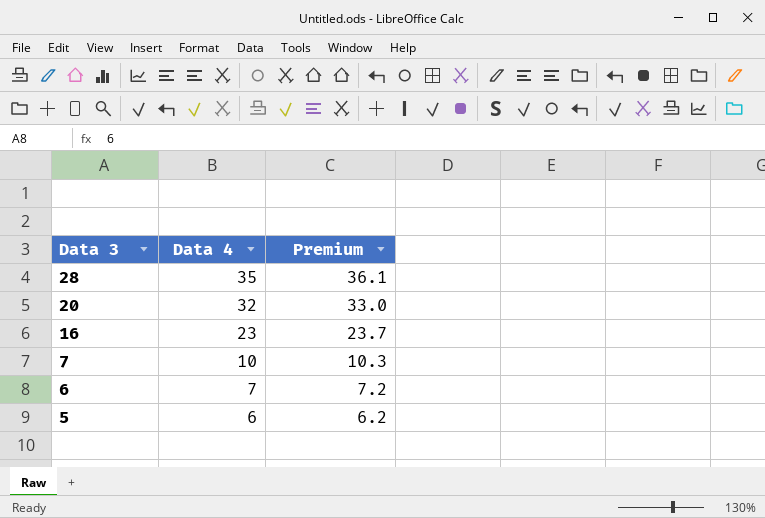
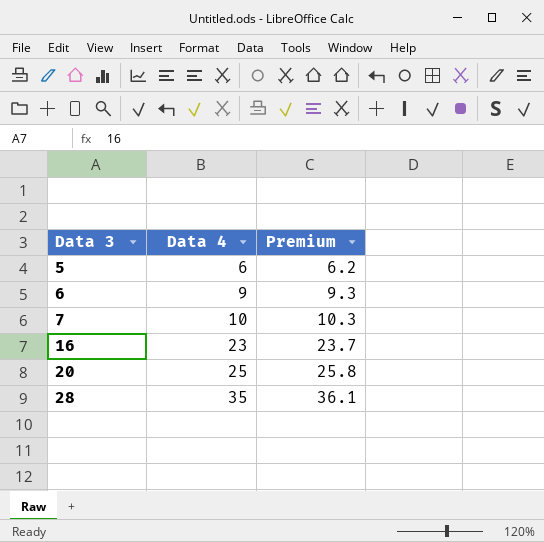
row order: Data 3 descending -> Data 3 ascending
6 | Data 4: 7 -> 9
6 | Premium: 7.2 -> 9.3
20 | Data 4: 32 -> 25
20 | Premium: 33.0 -> 25.8

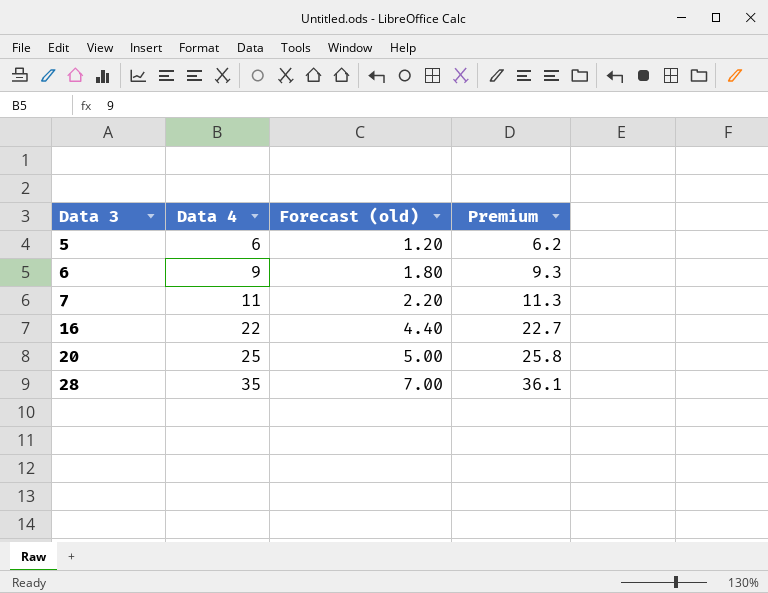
column Forecast (old) | formula: none -> [Data 4] * 0.2
7 | Data 4: 10 -> 11
7 | Premium: 10.3 -> 11.3
16 | Data 4: 23 -> 22
16 | Premium: 23.7 -> 22.7

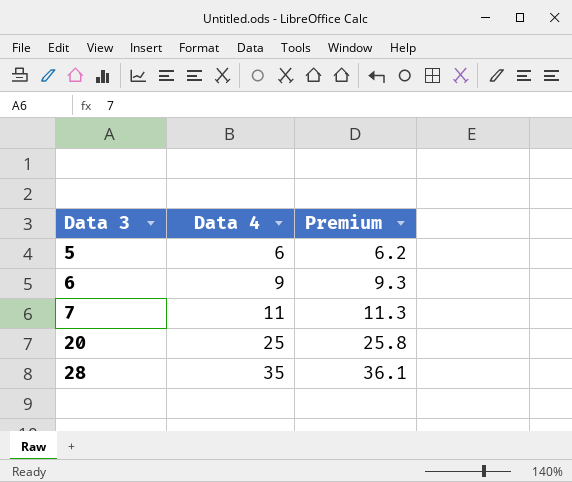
column Forecast (old) | formula: [Data 4] * 0.2 -> none
row 16: 22 | 4.40 | 22.7 -> none

